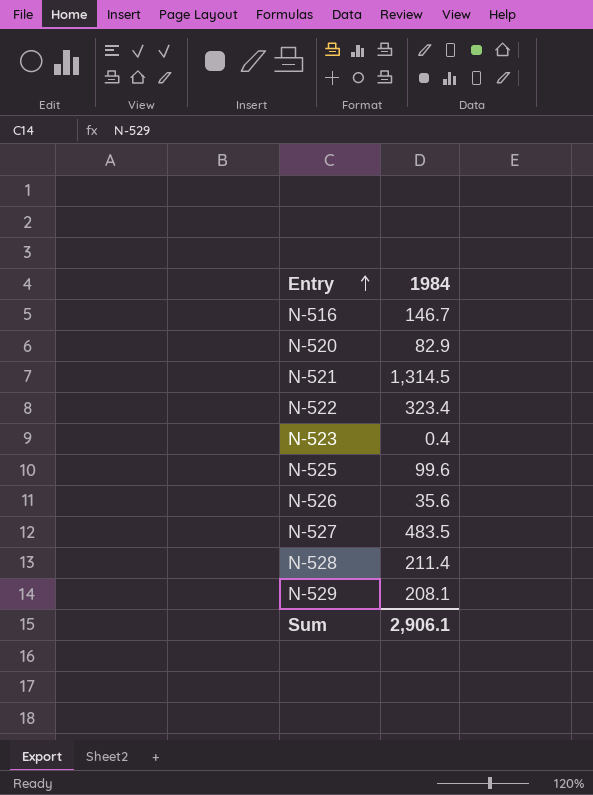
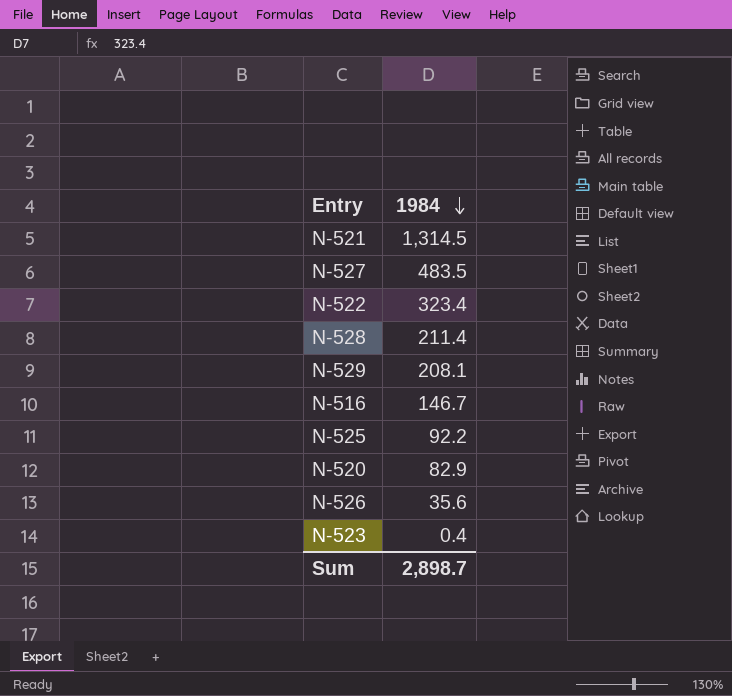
row order: Entry ascending -> 1984 descending
N-525 | 1984: 99.6 -> 92.2
Sum | 1984: 2,906.1 -> 2,898.7

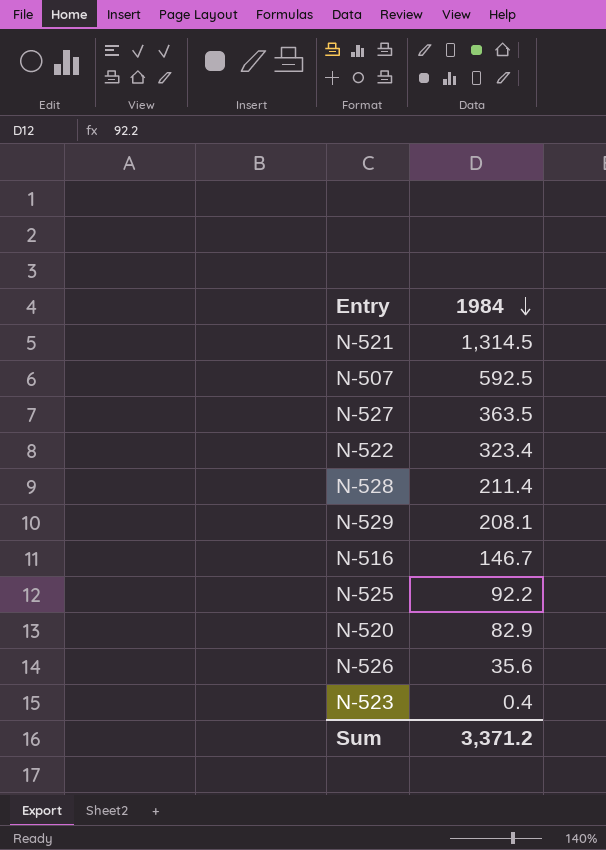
row N-507: none -> 592.5
N-527 | 1984: 483.5 -> 363.5
Sum | 1984: 2,898.7 -> 3,371.2

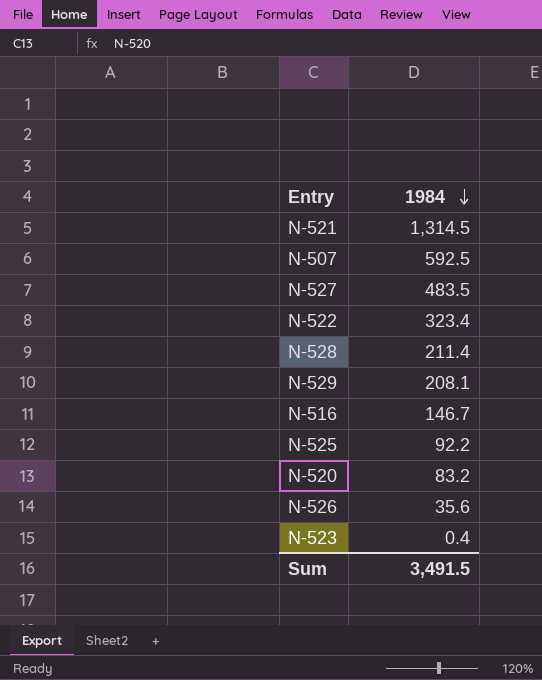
N-527 | 1984: 363.5 -> 483.5
N-520 | 1984: 82.9 -> 83.2
Sum | 1984: 3,371.2 -> 3,491.5

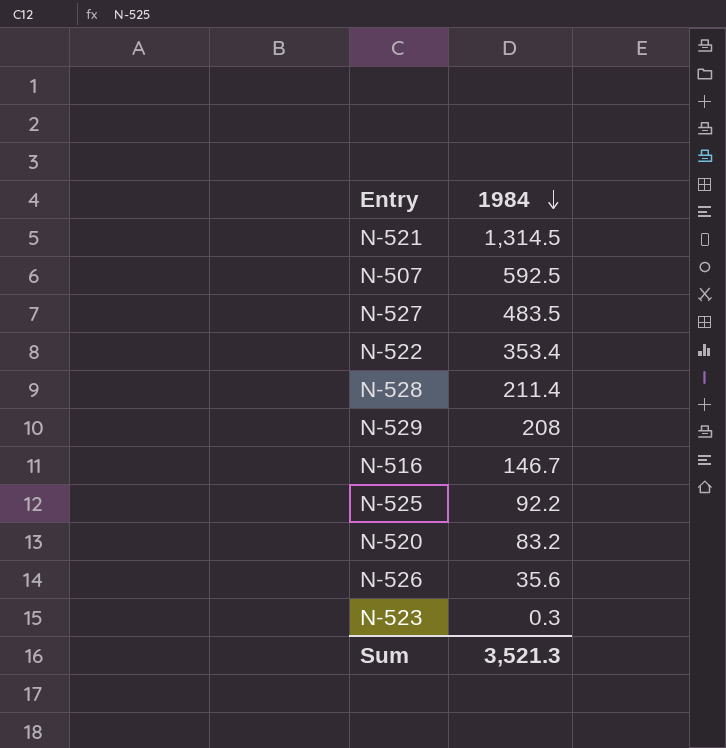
N-522 | 1984: 323.4 -> 353.4
N-529 | 1984: 208.1 -> 208
N-523 | 1984: 0.4 -> 0.3
Sum | 1984: 3,491.5 -> 3,521.3

